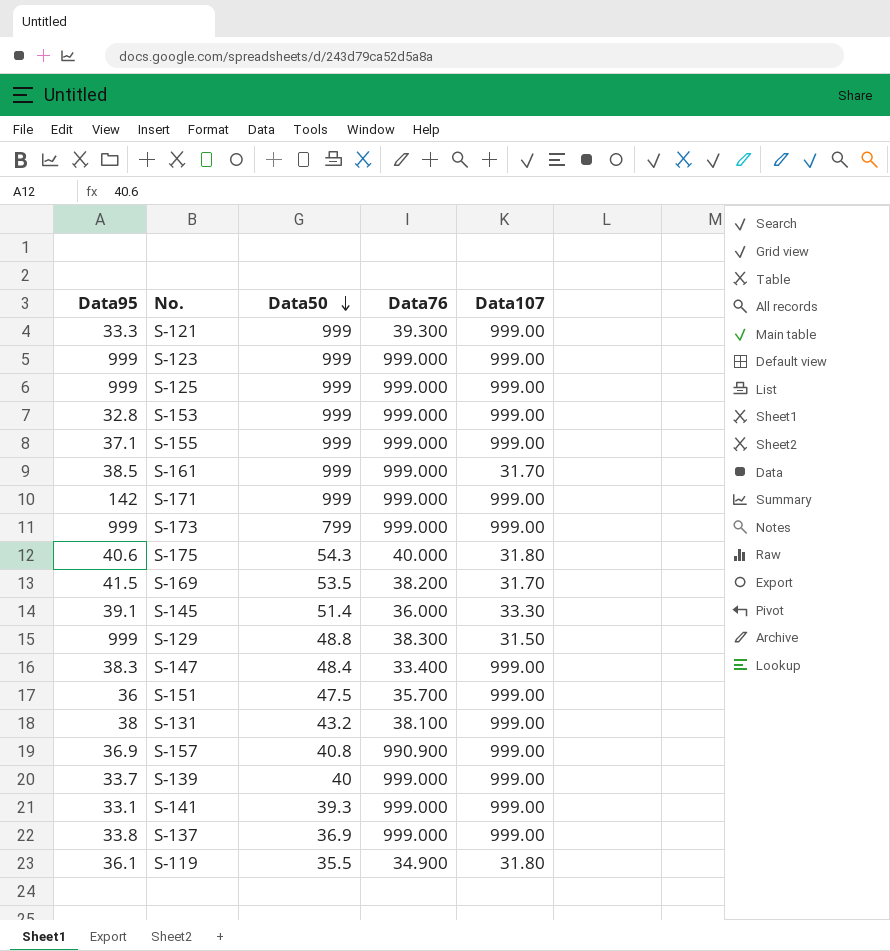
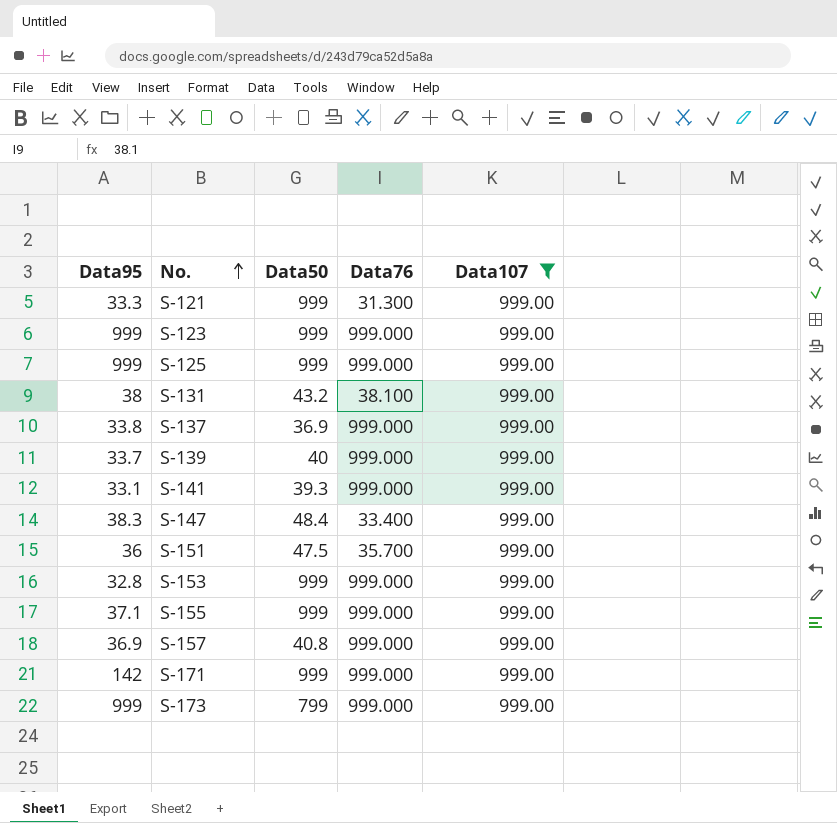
filter: none -> Data107 = 999.00
row order: Data50 descending -> No. ascending
S-121 | Data76: 39.300 -> 31.300
S-157 | Data76: 990.900 -> 999.000

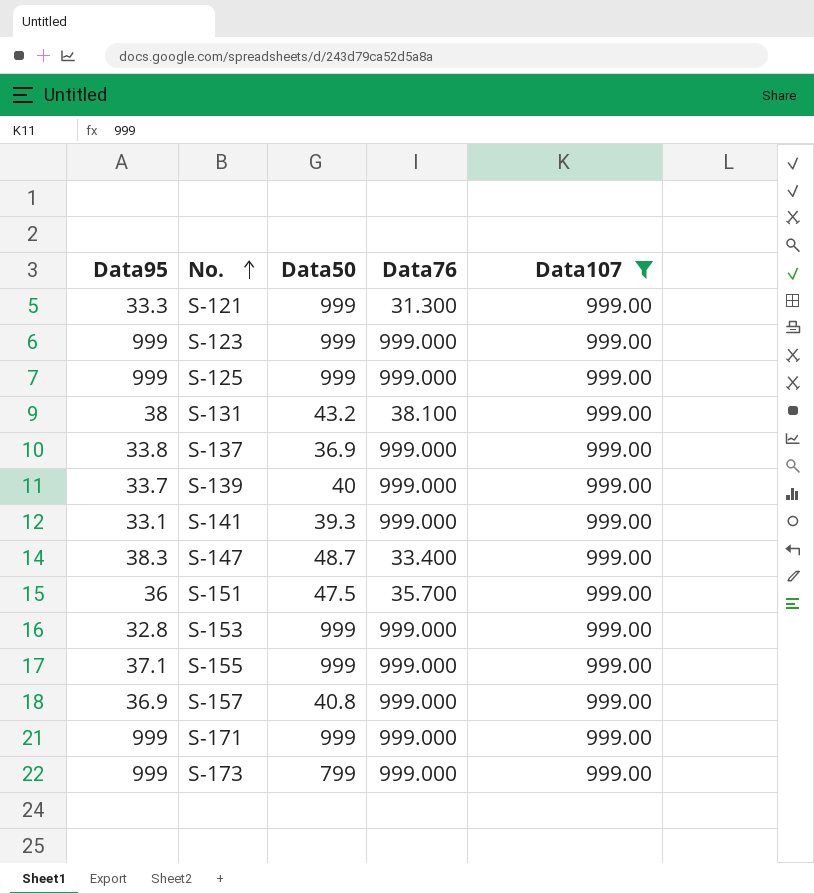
S-147 | Data50: 48.4 -> 48.7
S-171 | Data95: 142 -> 999

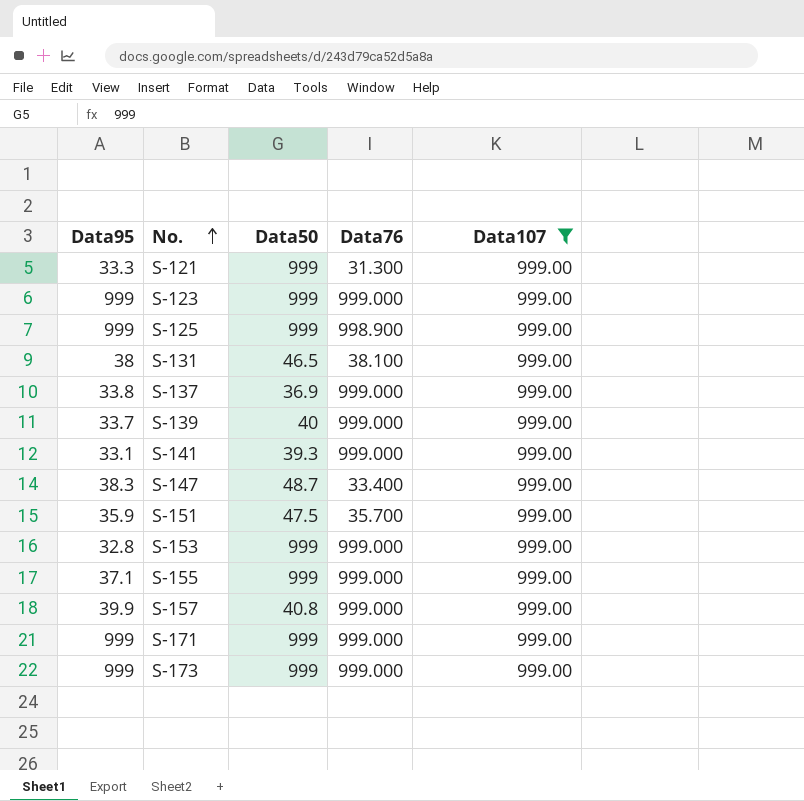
S-125 | Data76: 999.000 -> 998.900
S-131 | Data50: 43.2 -> 46.5
S-151 | Data95: 36 -> 35.9
S-157 | Data95: 36.9 -> 39.9
S-173 | Data50: 799 -> 999

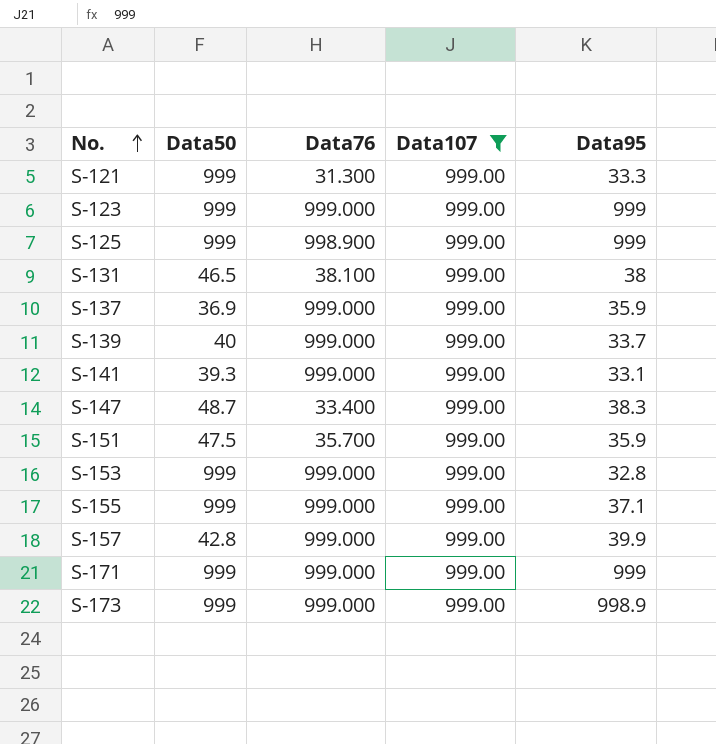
column Data95 | position: 1 -> 5
S-137 | Data95: 33.8 -> 35.9
S-157 | Data50: 40.8 -> 42.8
S-173 | Data95: 999 -> 998.9

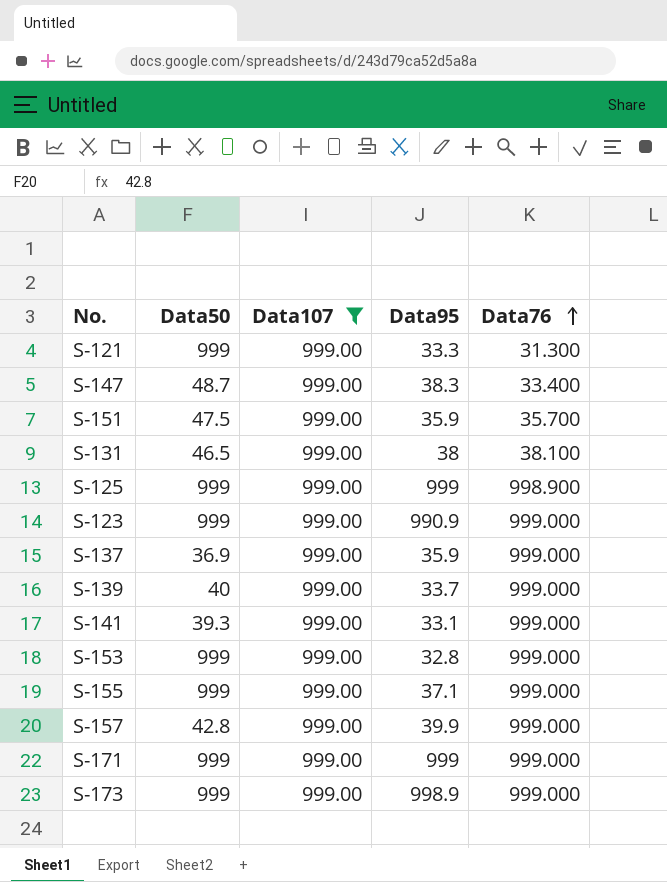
row order: No. ascending -> Data76 ascending
column Data76 | position: 3 -> 5
S-123 | Data95: 999 -> 990.9

